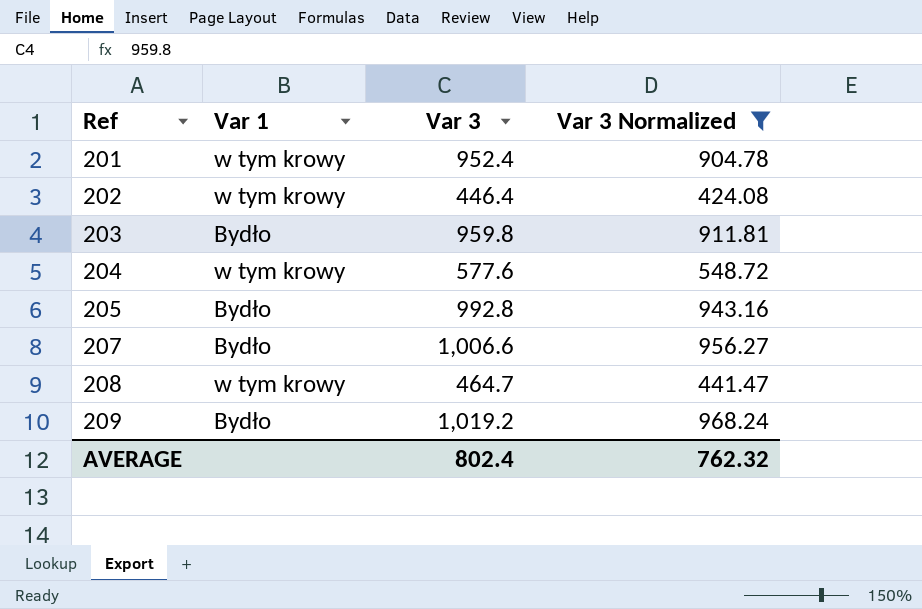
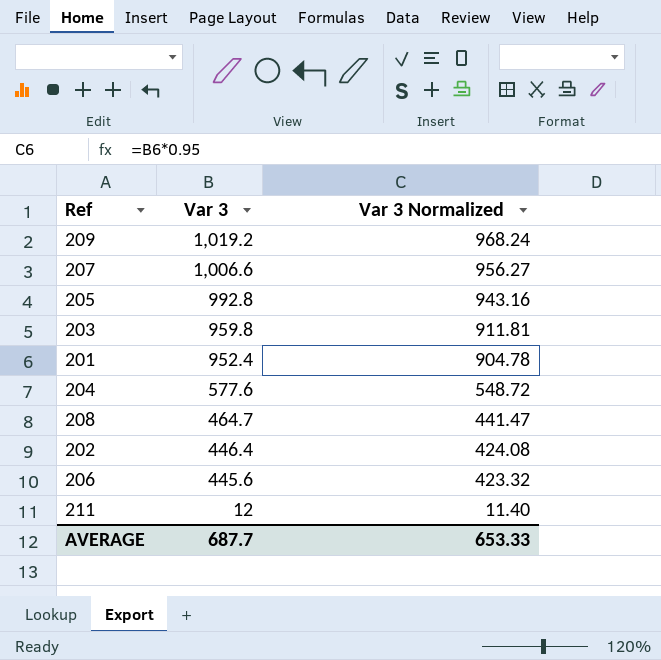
filter: Var 3 Normalized >= 424.08 -> none
row order: Ref ascending -> Var 3 descending
column Var 1 | position: 2 -> none
AVERAGE | Var 3: 802.4 -> 687.7
AVERAGE | Var 3 Normalized: 762.32 -> 653.33

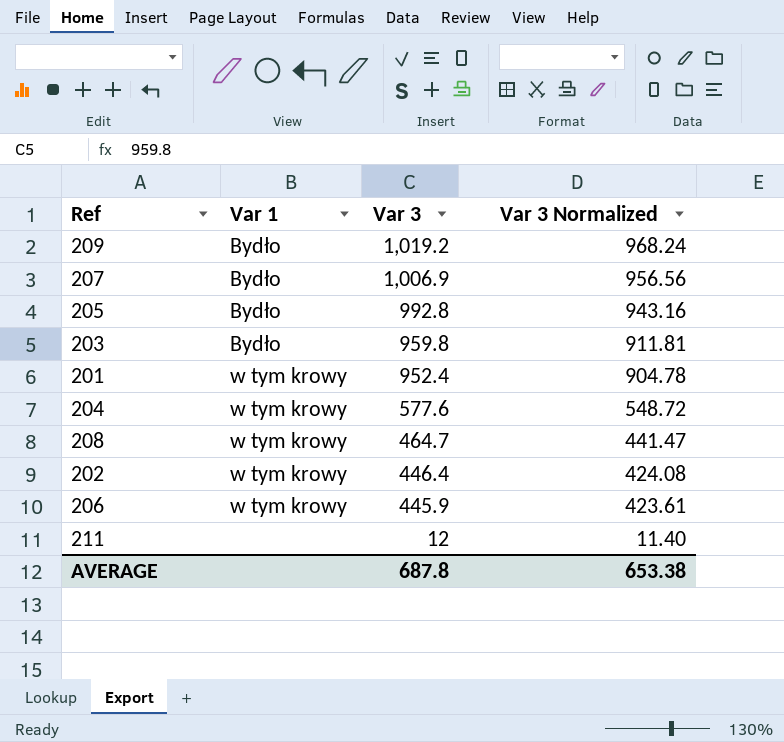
column Var 1 | position: none -> 2
207 | Var 3: 1,006.6 -> 1,006.9
207 | Var 3 Normalized: 956.27 -> 956.56
206 | Var 3: 445.6 -> 445.9
206 | Var 3 Normalized: 423.32 -> 423.61
AVERAGE | Var 3: 687.7 -> 687.8
AVERAGE | Var 3 Normalized: 653.33 -> 653.38

